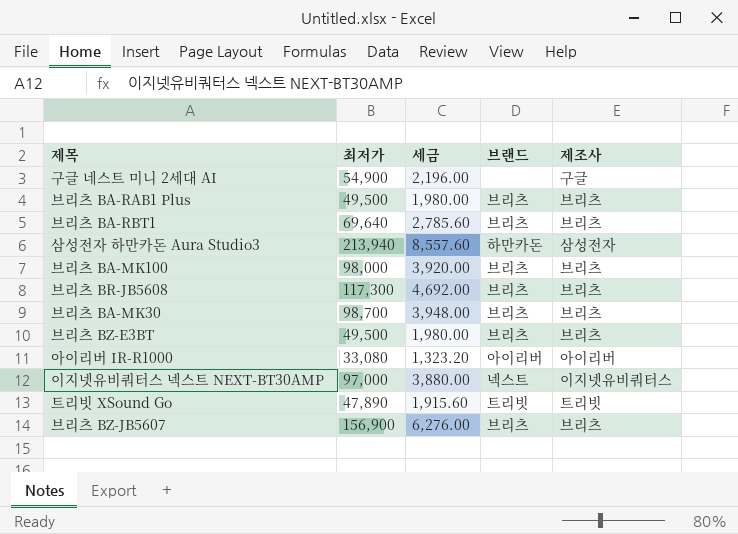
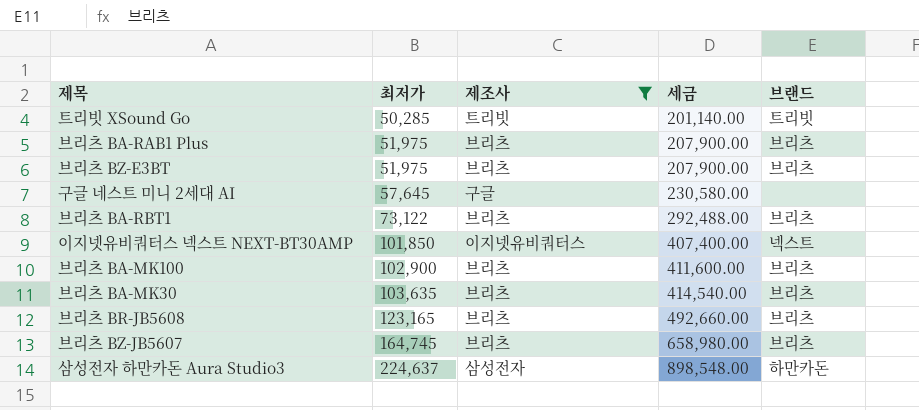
filter: none -> 제조사 != 아이리버
row order: none -> 최저가 ascending
column 제조사 | position: 5 -> 3
column 세금 | formula: [최저가] * 0.04 -> [최저가] * 4
트리빗 XSound Go | 최저가: 47,890 -> 50,285
브리츠 BA-RAB1 Plus | 최저가: 49,500 -> 51,975
브리츠 BZ-E3BT | 최저가: 49,500 -> 51,975
구글 네스트 미니 2세대 AI | 최저가: 54,900 -> 57,645
브리츠 BA-RBT1 | 최저가: 69,640 -> 73,122
이지넷유비쿼터스 넥스트 NEXT-BT30AMP | 최저가: 97,000 -> 101,850
브리츠 BA-MK100 | 최저가: 98,000 -> 102,900
브리츠 BA-MK30 | 최저가: 98,700 -> 103,635
브리츠 BR-JB5608 | 최저가: 117,300 -> 123,165
브리츠 BZ-JB5607 | 최저가: 156,900 -> 164,745
삼성전자 하만카돈 Aura Studio3 | 최저가: 213,940 -> 224,637

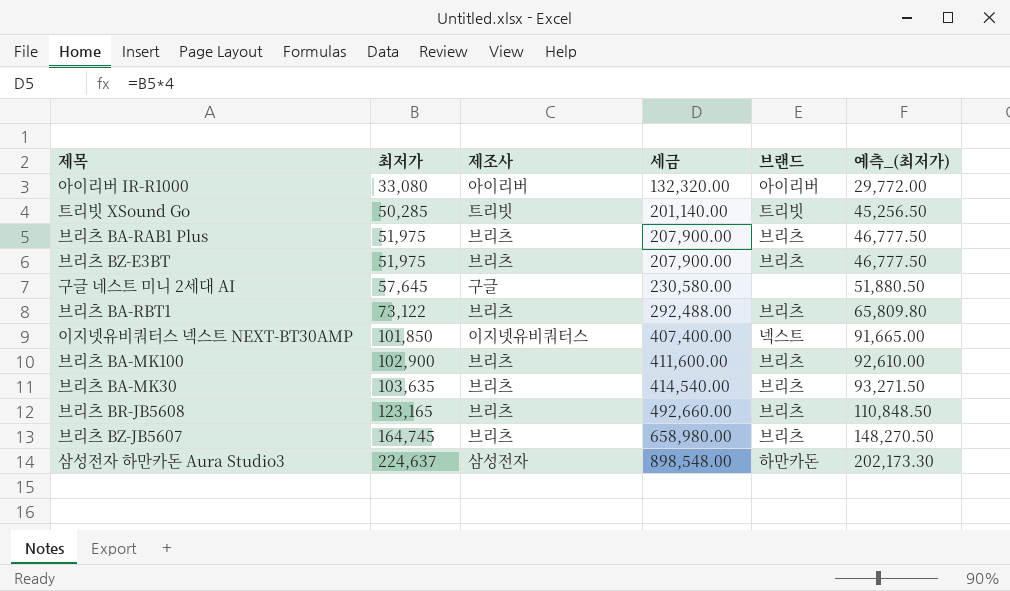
filter: 제조사 != 아이리버 -> none
column 예측_(최저가) | formula: none -> [최저가] * 0.9

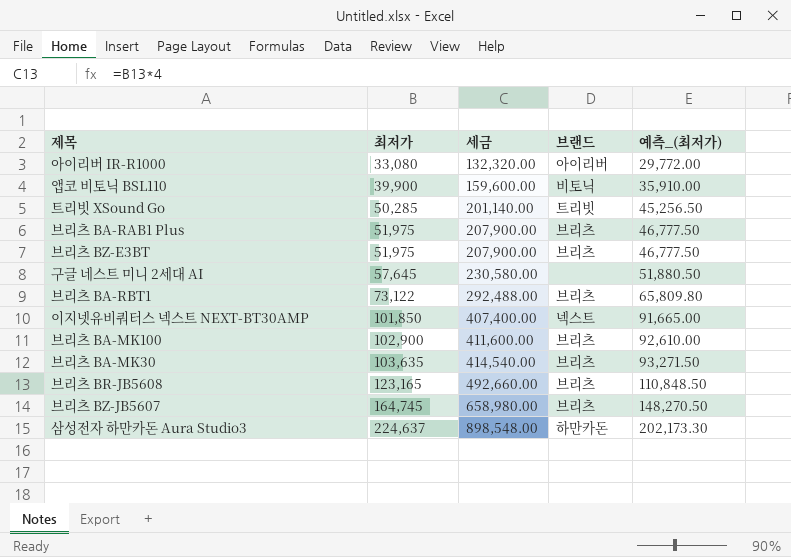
column 제조사 | position: 3 -> none
row 앱코 비토닉 BSL110: none -> 39,900 | 159,600.00 | 비토닉 | 35,910.00

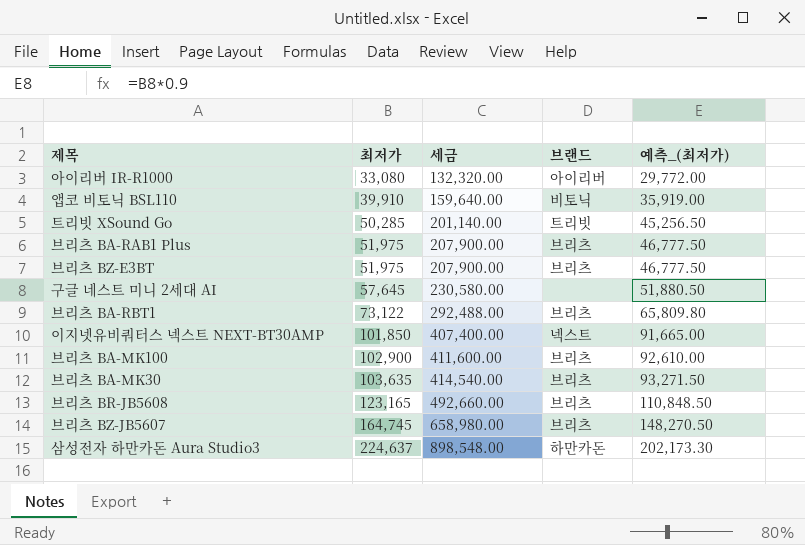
앱코 비토닉 BSL110 | 최저가: 39,900 -> 39,910
앱코 비토닉 BSL110 | 세금: 159,600.00 -> 159,640.00
앱코 비토닉 BSL110 | 예측_(최저가): 35,910.00 -> 35,919.00

